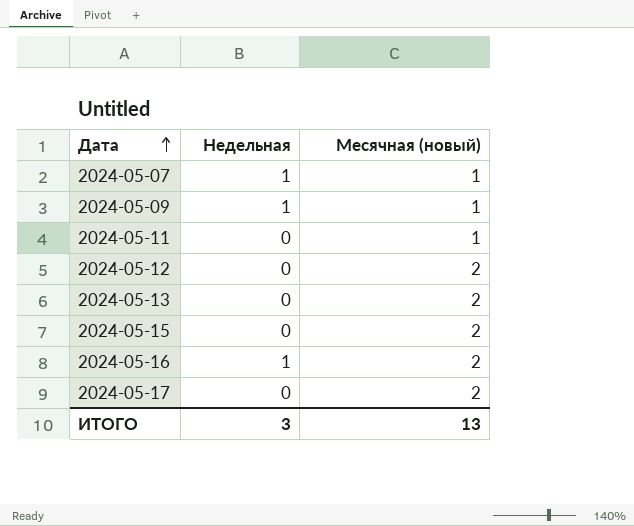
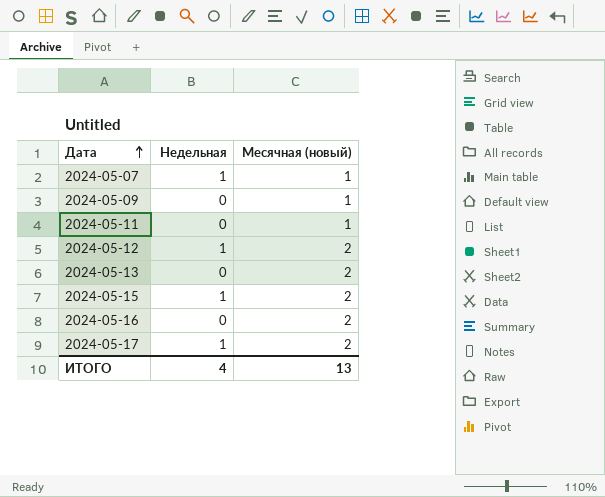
2024-05-09 | Недельная: 1 -> 0
2024-05-12 | Недельная: 0 -> 1
2024-05-15 | Недельная: 0 -> 1
2024-05-16 | Недельная: 1 -> 0
2024-05-17 | Недельная: 0 -> 1
ИТОГО | Недельная: 3 -> 4

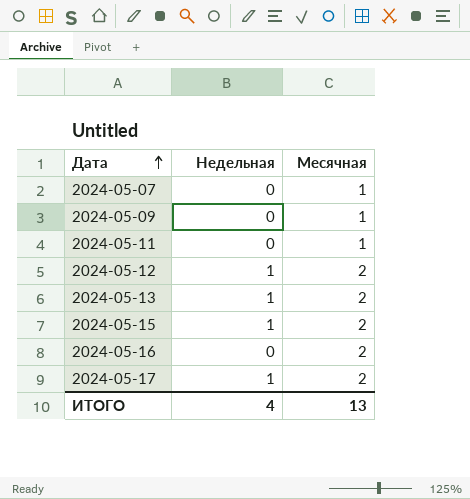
column name: Месячная (новый) -> Месячная
2024-05-07 | Недельная: 1 -> 0
2024-05-13 | Недельная: 0 -> 1

